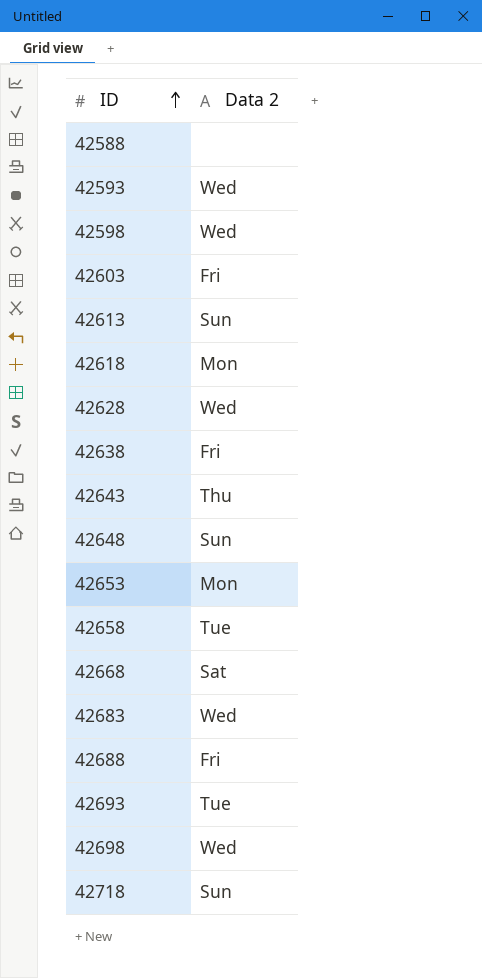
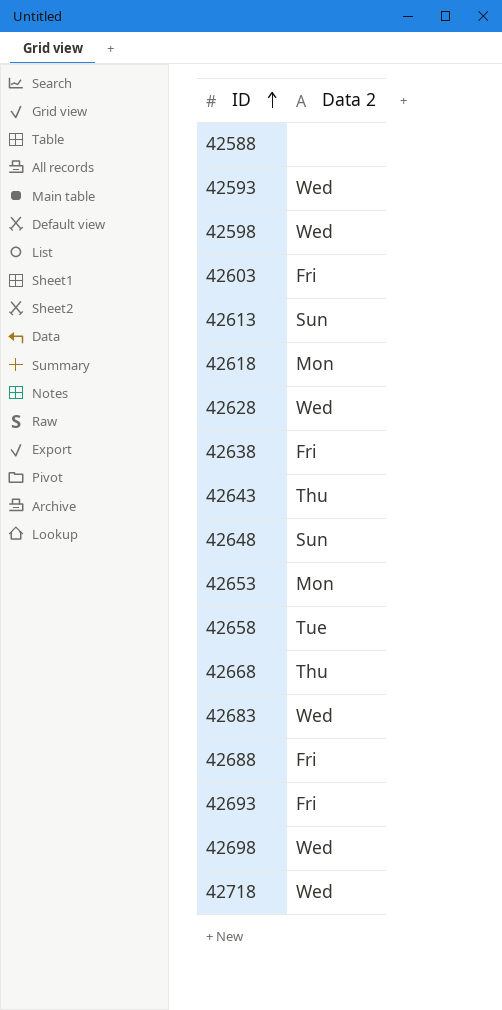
42668 | Data 2: Sat -> Thu
42693 | Data 2: Tue -> Fri
42718 | Data 2: Sun -> Wed

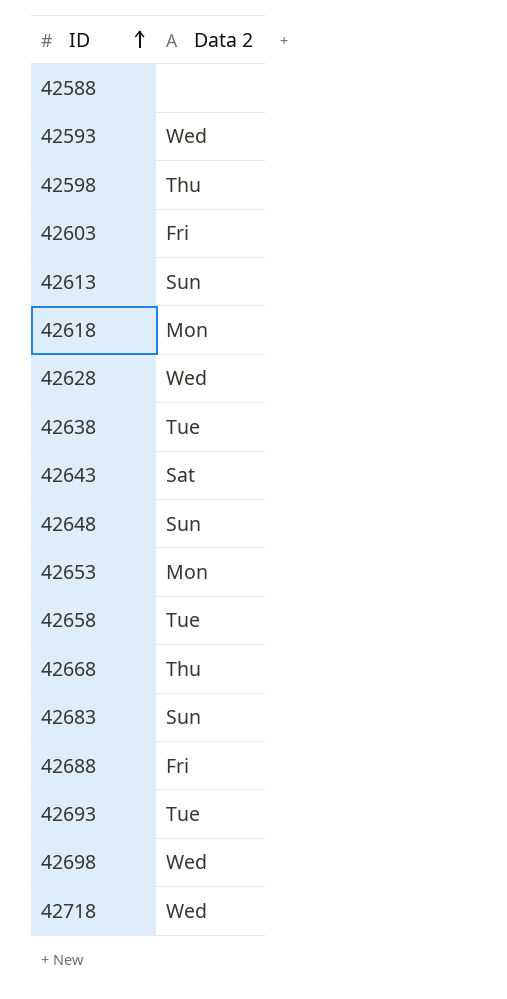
42598 | Data 2: Wed -> Thu
42638 | Data 2: Fri -> Tue
42643 | Data 2: Thu -> Sat
42683 | Data 2: Wed -> Sun
42693 | Data 2: Fri -> Tue

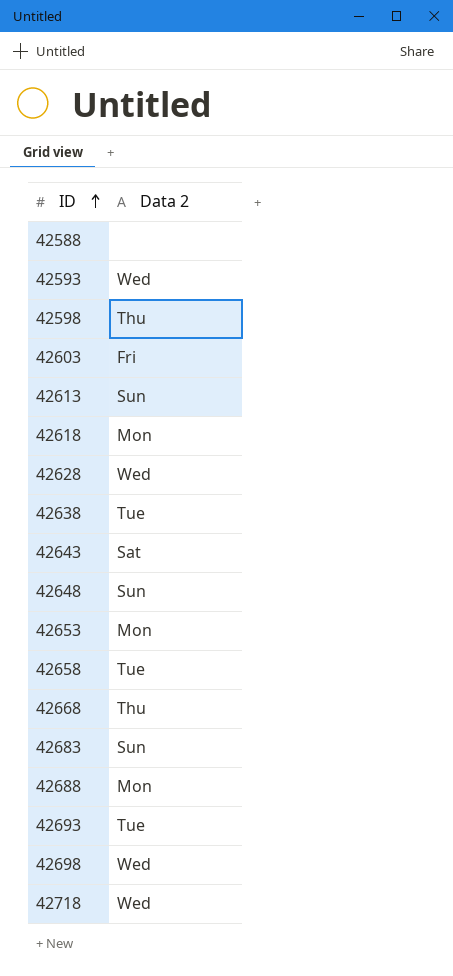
42688 | Data 2: Fri -> Mon

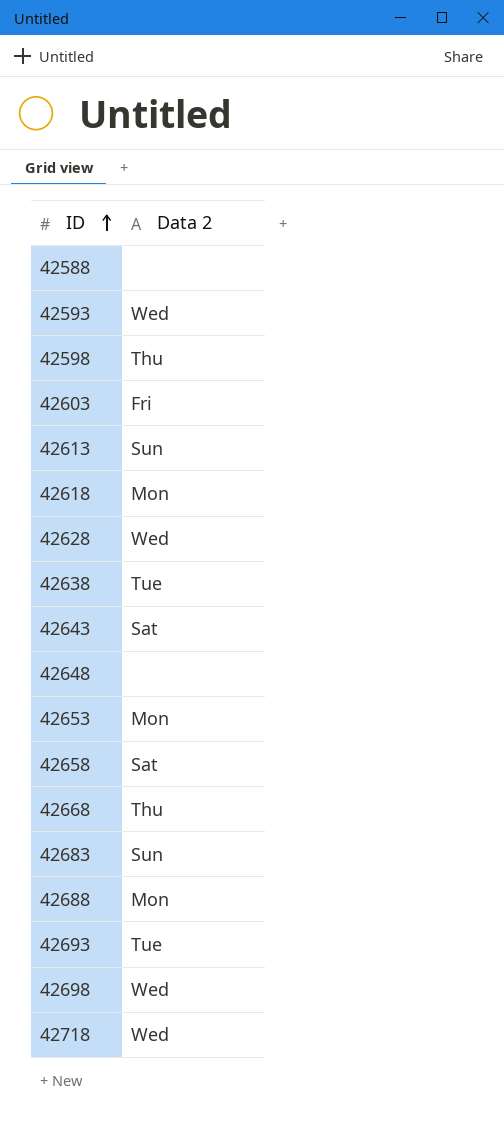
42648 | Data 2: Sun -> none
42658 | Data 2: Tue -> Sat

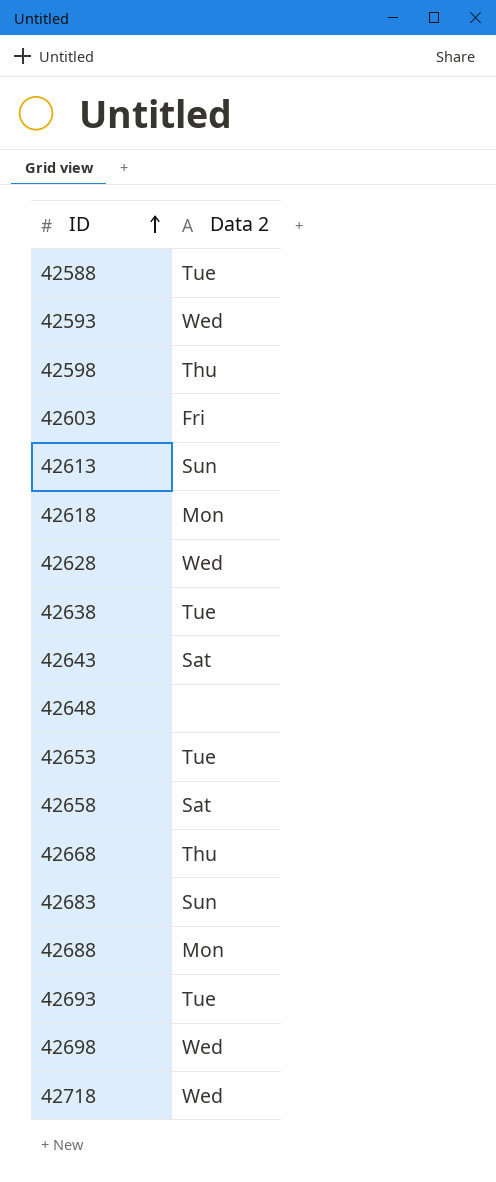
42588 | Data 2: none -> Tue
42653 | Data 2: Mon -> Tue

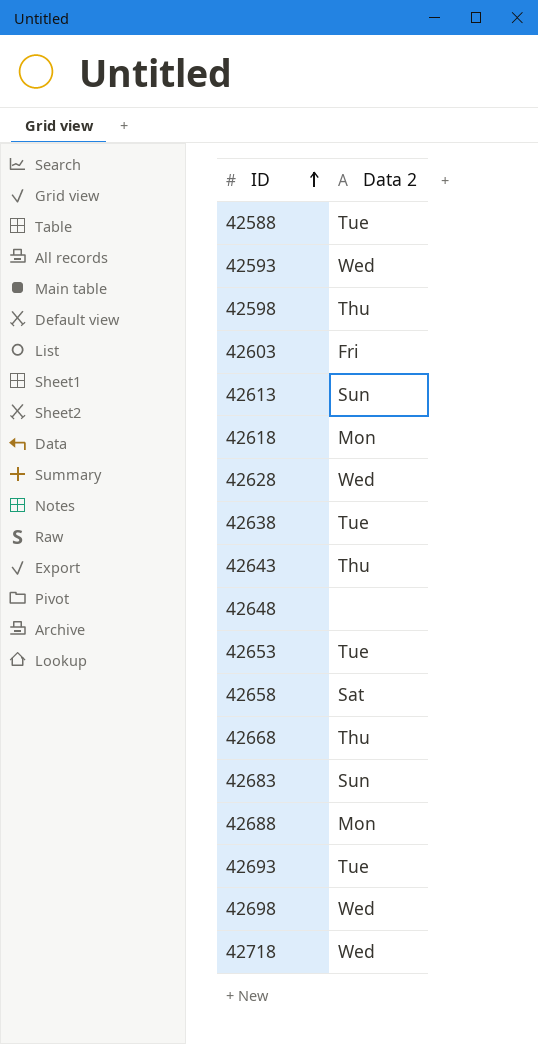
42643 | Data 2: Sat -> Thu

